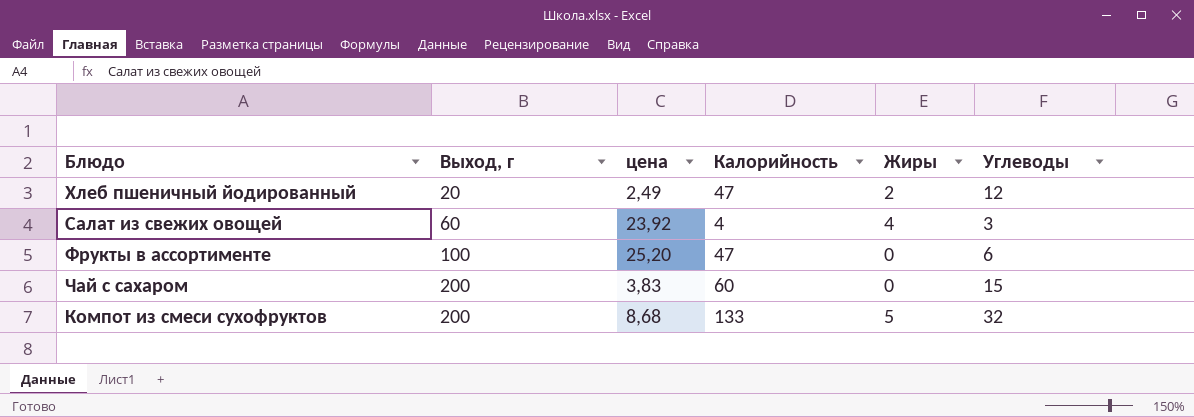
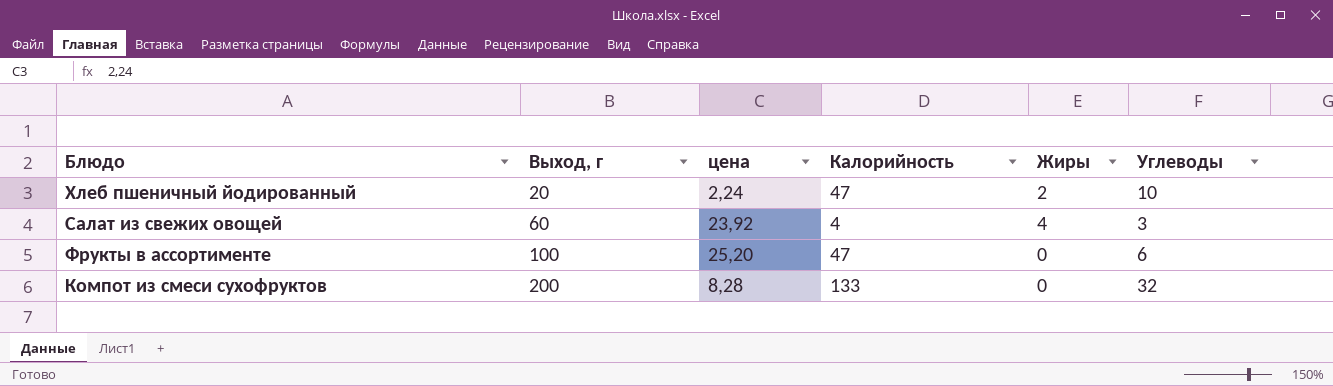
row Чай с сахаром: 200 | 3,83 | 60 | 0 | 15 -> none
Хлеб пшеничный йодированный | цена: 2,49 -> 2,24
Хлеб пшеничный йодированный | Углеводы: 12 -> 10
Компот из смеси сухофруктов | цена: 8,68 -> 8,28
Компот из смеси сухофруктов | Жиры: 5 -> 0

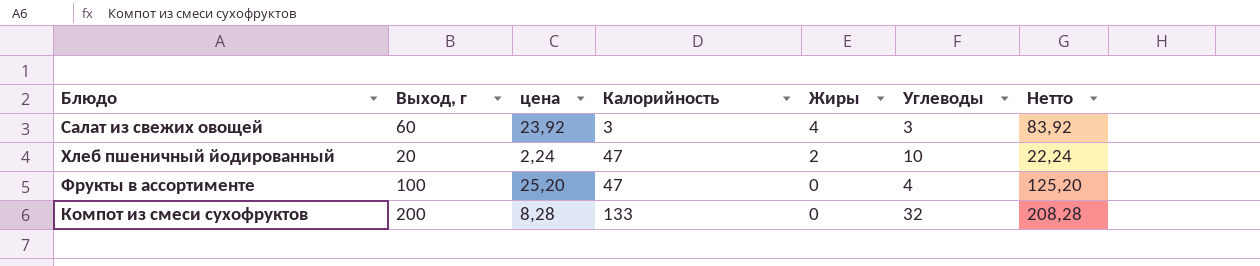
row order: Выход, г ascending -> Калорийность ascending
column Нетто | formula: none -> [Выход, г] + [цена]
Салат из свежих овощей | Калорийность: 4 -> 3
Фрукты в ассортименте | Углеводы: 6 -> 4

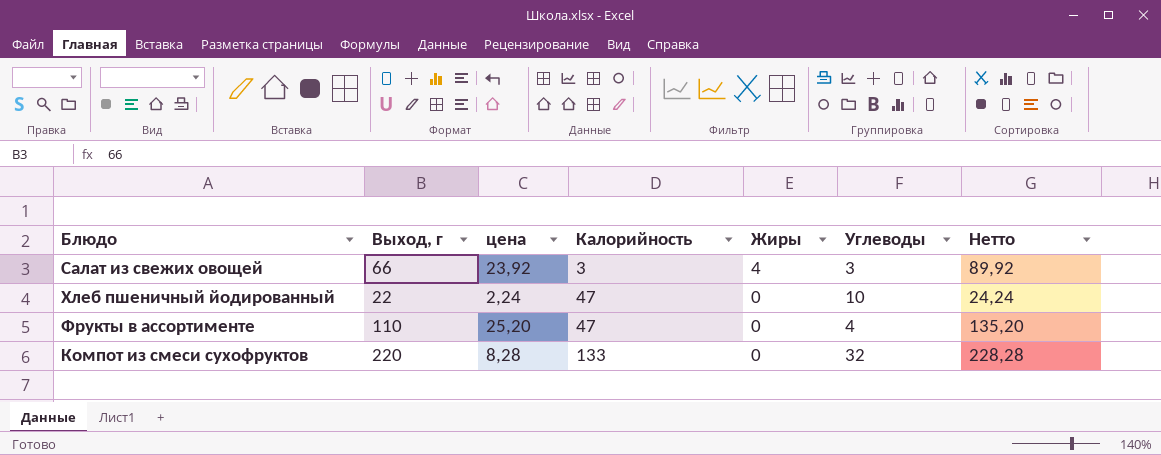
Салат из свежих овощей | Выход, г: 60 -> 66
Салат из свежих овощей | Нетто: 83,92 -> 89,92
Хлеб пшеничный йодированный | Выход, г: 20 -> 22
Хлеб пшеничный йодированный | Жиры: 2 -> 0
Хлеб пшеничный йодированный | Нетто: 22,24 -> 24,24
Фрукты в ассортименте | Выход, г: 100 -> 110
Фрукты в ассортименте | Нетто: 125,20 -> 135,20
Компот из смеси сухофруктов | Выход, г: 200 -> 220
Компот из смеси сухофруктов | Нетто: 208,28 -> 228,28

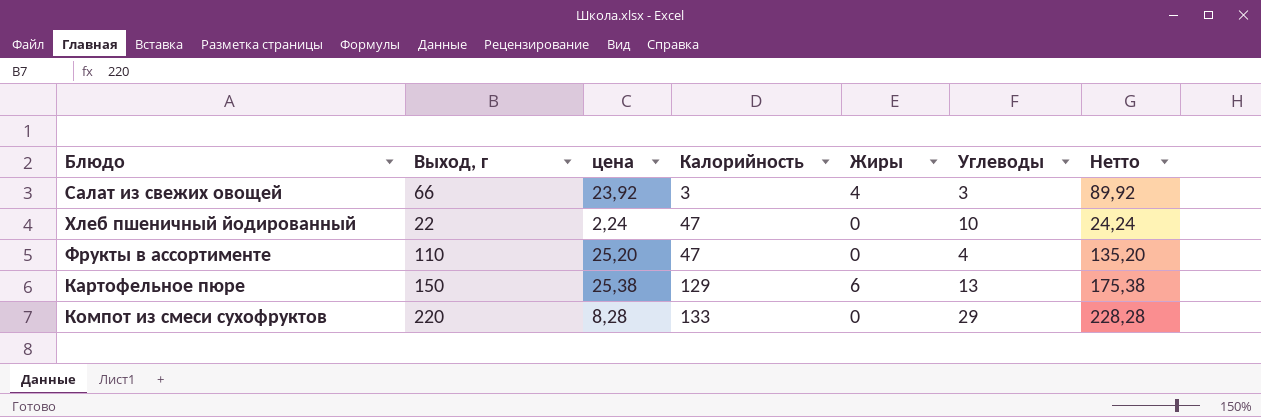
row Картофельное пюре: none -> 150 | 25,38 | 129 | 6 | 13 | 175,38
Компот из смеси сухофруктов | Углеводы: 32 -> 29

